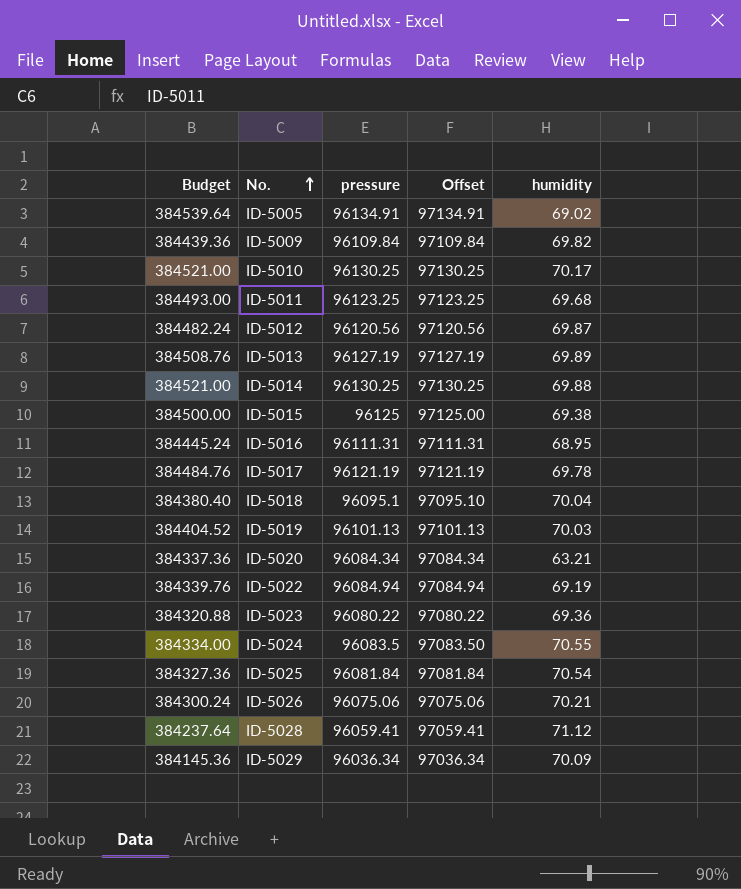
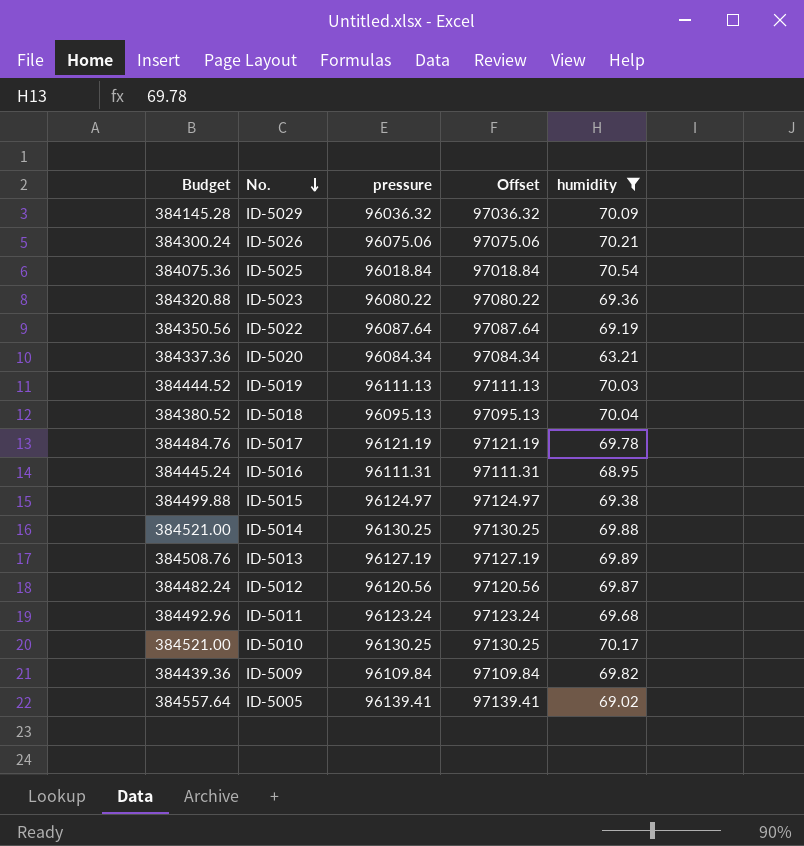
filter: none -> humidity <= 70.54
row order: No. ascending -> No. descending
ID-5029 | Budget: 384145.36 -> 384145.28
ID-5029 | pressure: 96036.34 -> 96036.32
ID-5029 | Offset: 97036.34 -> 97036.32
ID-5025 | Budget: 384327.36 -> 384075.36
ID-5025 | pressure: 96081.84 -> 96018.84
ID-5025 | Offset: 97081.84 -> 97018.84
ID-5022 | Budget: 384339.76 -> 384350.56
ID-5022 | pressure: 96084.94 -> 96087.64
ID-5022 | Offset: 97084.94 -> 97087.64
ID-5019 | Budget: 384404.52 -> 384444.52
ID-5019 | pressure: 96101.13 -> 96111.13
ID-5019 | Offset: 97101.13 -> 97111.13
ID-5018 | Budget: 384380.40 -> 384380.52
ID-5018 | pressure: 96095.1 -> 96095.13
ID-5018 | Offset: 97095.10 -> 97095.13
ID-5015 | Budget: 384500.00 -> 384499.88
ID-5015 | pressure: 96125 -> 96124.97
ID-5015 | Offset: 97125.00 -> 97124.97
ID-5011 | Budget: 384493.00 -> 384492.96
ID-5011 | pressure: 96123.25 -> 96123.24
ID-5011 | Offset: 97123.25 -> 97123.24
ID-5005 | Budget: 384539.64 -> 384557.64
ID-5005 | pressure: 96134.91 -> 96139.41
ID-5005 | Offset: 97134.91 -> 97139.41

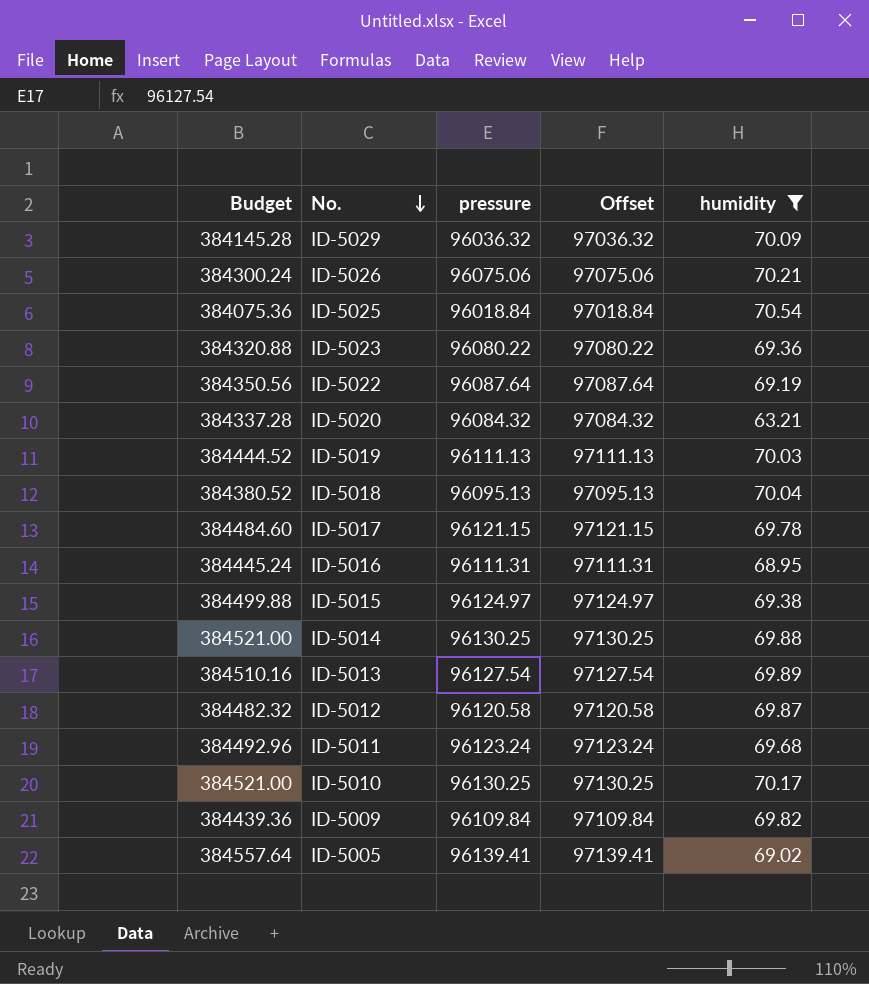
ID-5020 | Budget: 384337.36 -> 384337.28
ID-5020 | pressure: 96084.34 -> 96084.32
ID-5020 | Offset: 97084.34 -> 97084.32
ID-5017 | Budget: 384484.76 -> 384484.60
ID-5017 | pressure: 96121.19 -> 96121.15
ID-5017 | Offset: 97121.19 -> 97121.15
ID-5013 | Budget: 384508.76 -> 384510.16
ID-5013 | pressure: 96127.19 -> 96127.54
ID-5013 | Offset: 97127.19 -> 97127.54
ID-5012 | Budget: 384482.24 -> 384482.32
ID-5012 | pressure: 96120.56 -> 96120.58
ID-5012 | Offset: 97120.56 -> 97120.58

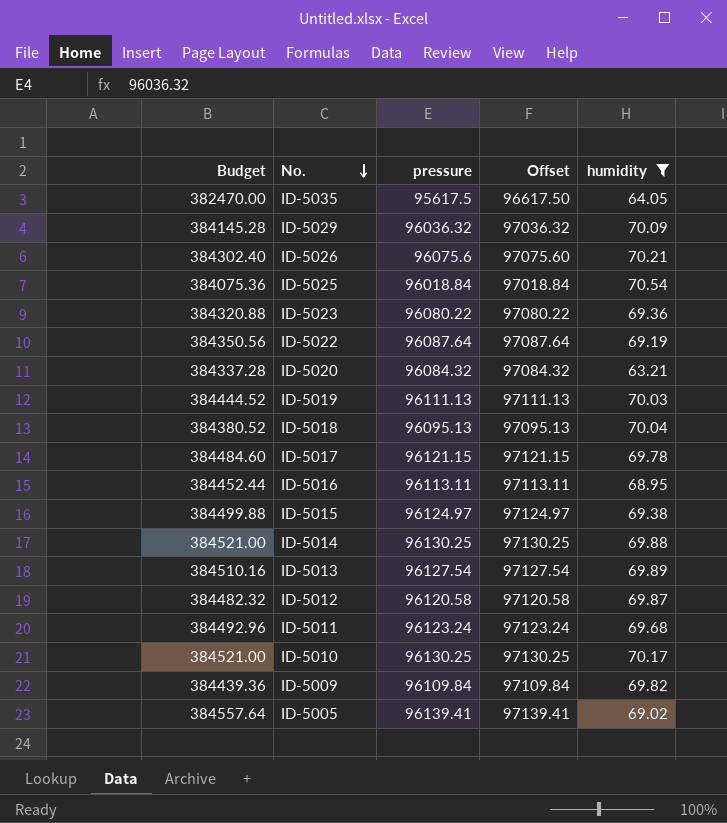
row ID-5035: none -> 382470.00 | 95617.5 | 96617.50 | 64.05
ID-5026 | Budget: 384300.24 -> 384302.40
ID-5026 | pressure: 96075.06 -> 96075.6
ID-5026 | Offset: 97075.06 -> 97075.60
ID-5016 | Budget: 384445.24 -> 384452.44
ID-5016 | pressure: 96111.31 -> 96113.11
ID-5016 | Offset: 97111.31 -> 97113.11

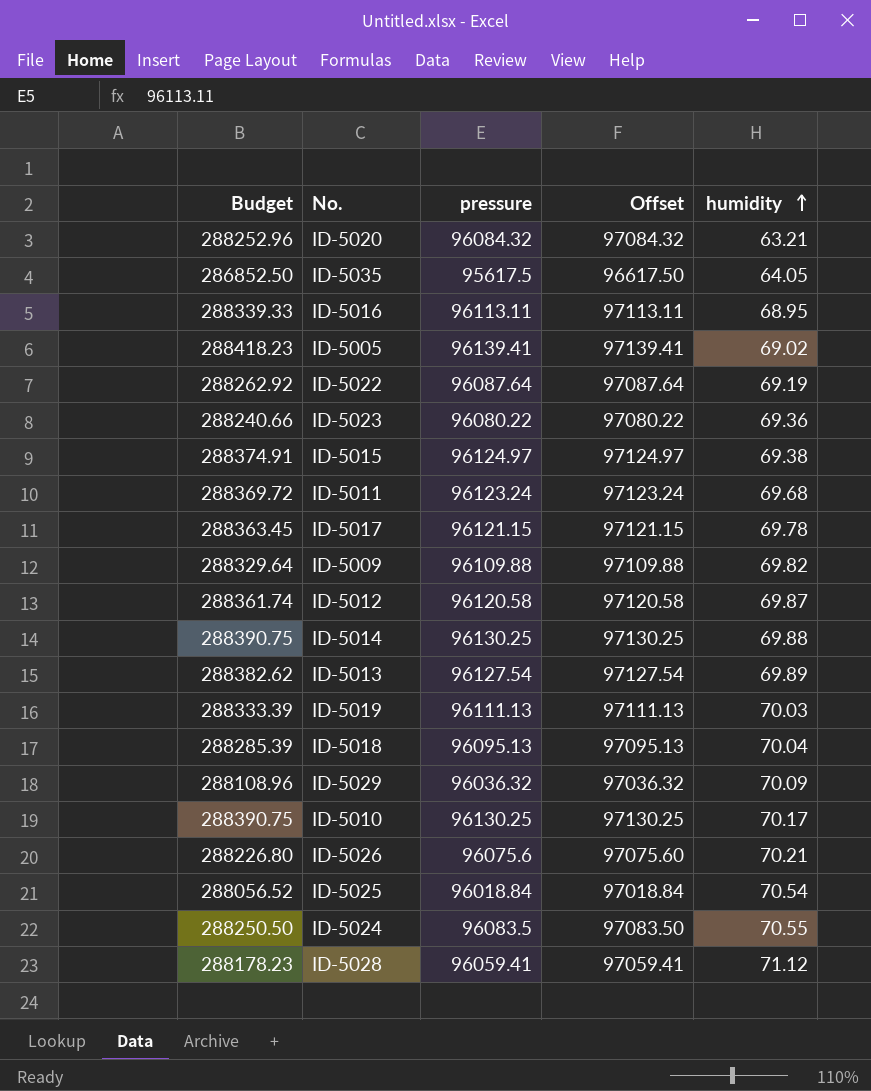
filter: humidity <= 70.54 -> none
row order: No. descending -> humidity ascending
column Budget | formula: [pressure] * 4 -> [pressure] * 3
ID-5009 | pressure: 96109.84 -> 96109.88
ID-5009 | Offset: 97109.84 -> 97109.88

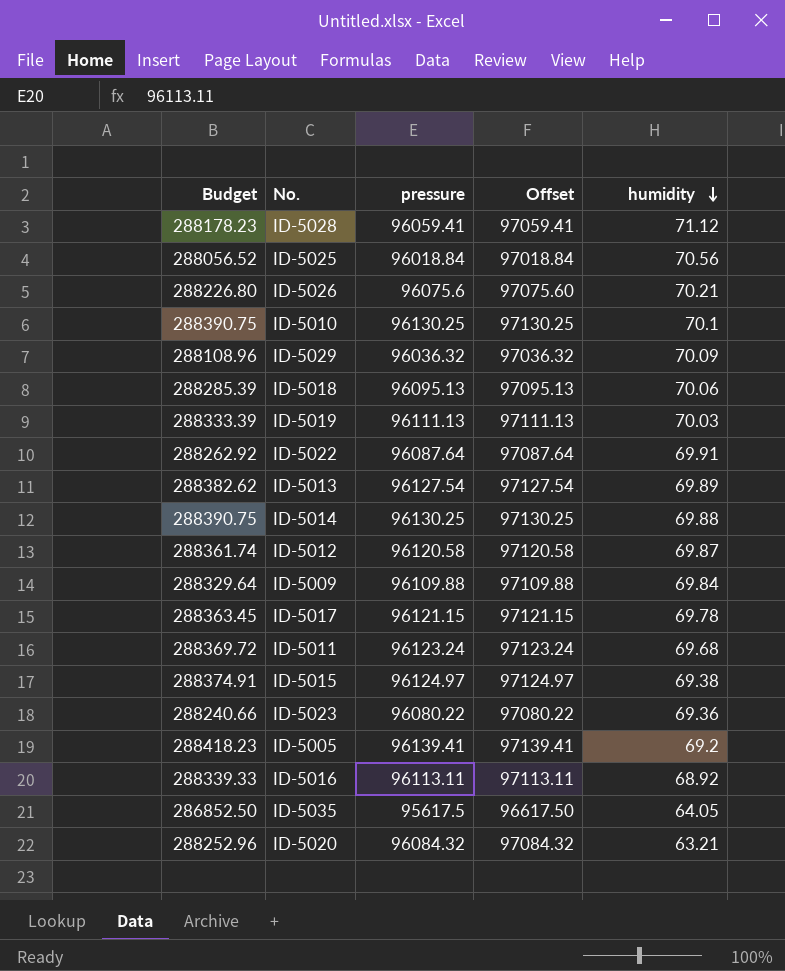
row order: humidity ascending -> humidity descending
row ID-5024: 288250.50 | 96083.5 | 97083.50 | 70.55 -> none
ID-5025 | humidity: 70.54 -> 70.56
ID-5010 | humidity: 70.17 -> 70.1
ID-5018 | humidity: 70.04 -> 70.06
ID-5022 | humidity: 69.19 -> 69.91
ID-5009 | humidity: 69.82 -> 69.84
ID-5005 | humidity: 69.02 -> 69.2
ID-5016 | humidity: 68.95 -> 68.92

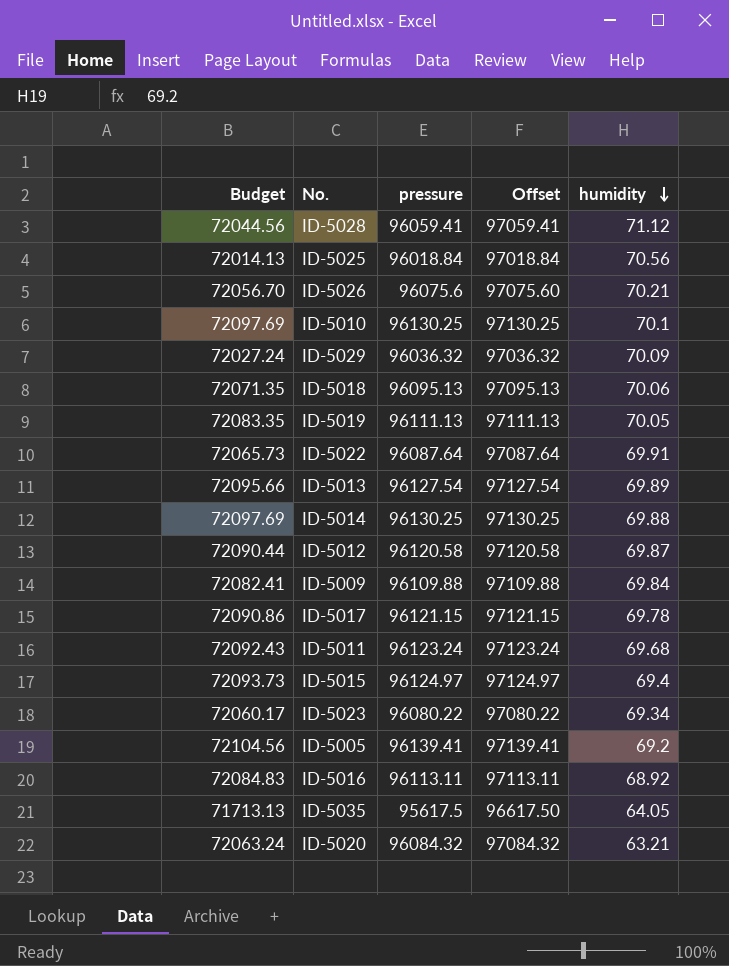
column Budget | formula: [pressure] * 3 -> [pressure] * 0.75
ID-5019 | humidity: 70.03 -> 70.05
ID-5015 | humidity: 69.38 -> 69.4
ID-5023 | humidity: 69.36 -> 69.34

